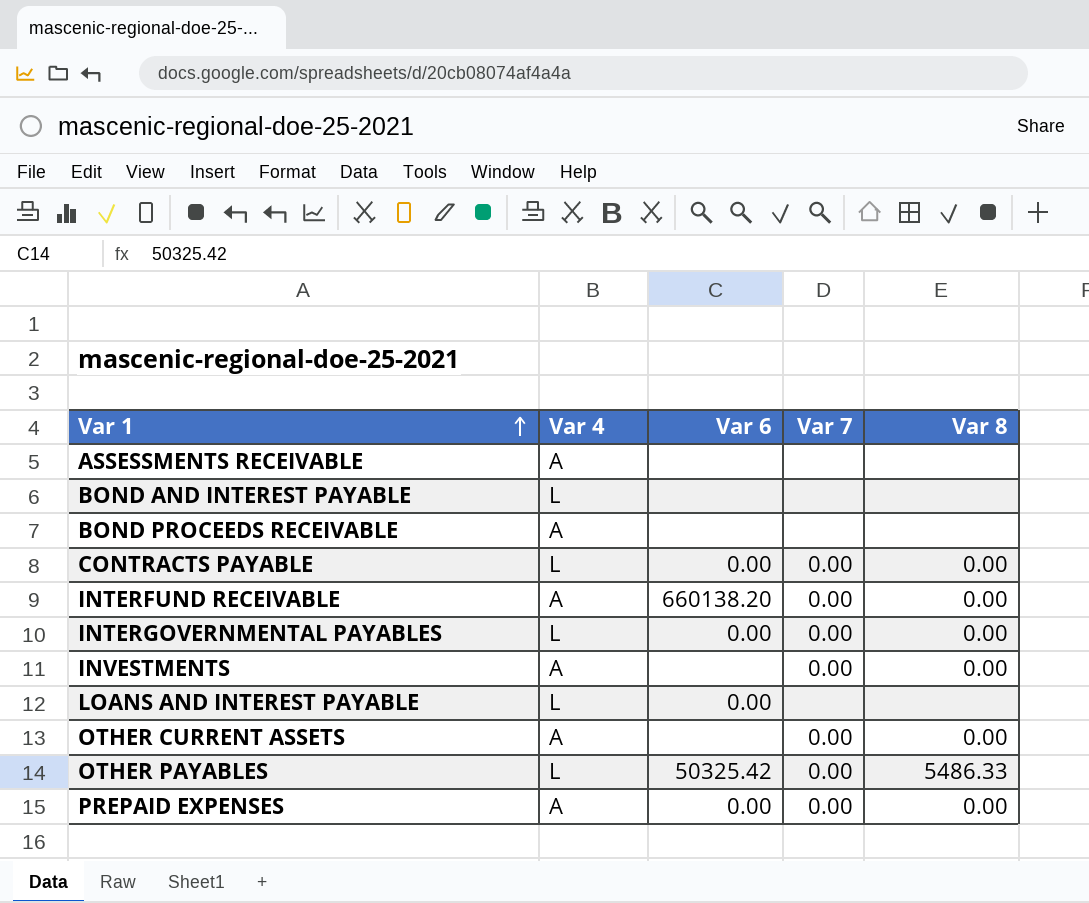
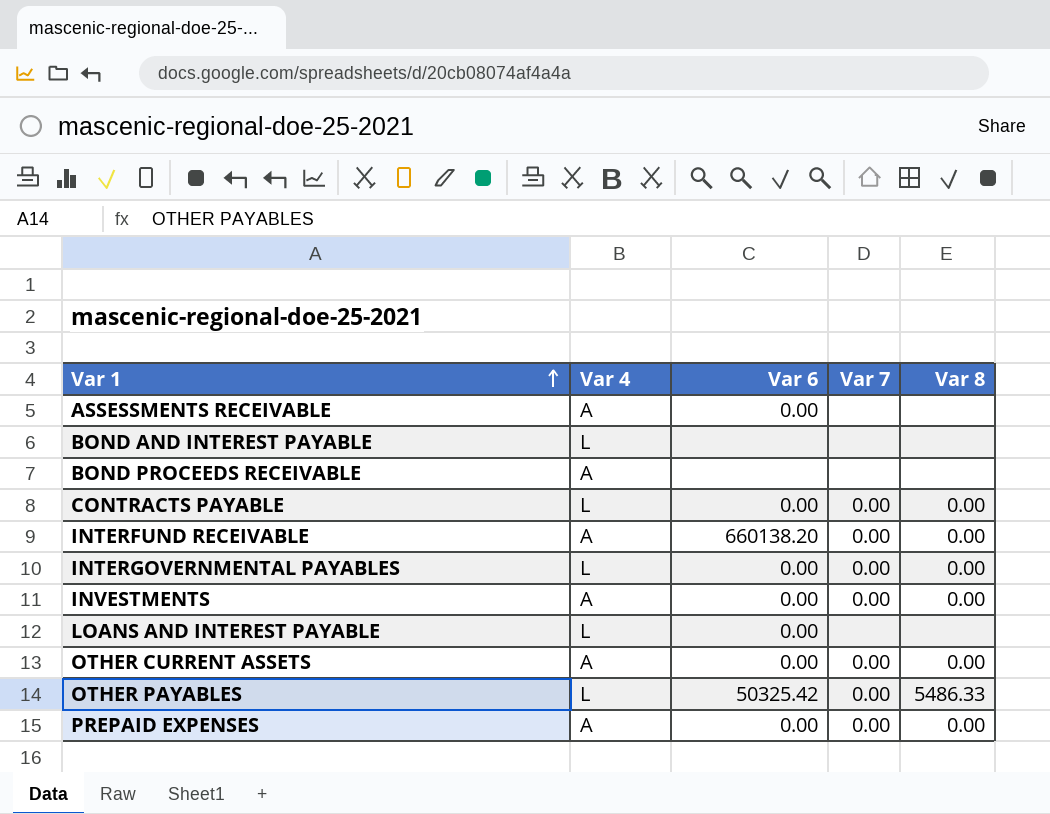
ASSESSMENTS RECEIVABLE | Var 6: none -> 0.00
INVESTMENTS | Var 6: none -> 0.00
OTHER CURRENT ASSETS | Var 6: none -> 0.00

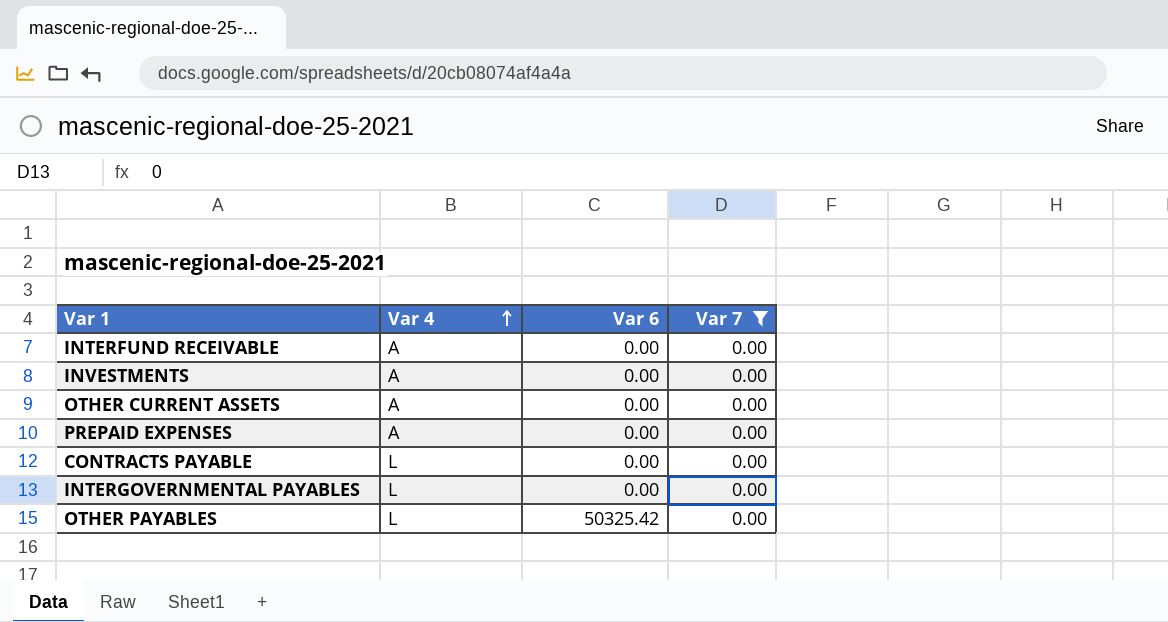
filter: none -> Var 7 = 0.00
row order: Var 1 ascending -> Var 4 ascending
column Var 8 | position: 5 -> none
INTERFUND RECEIVABLE | Var 6: 660138.20 -> 0.00

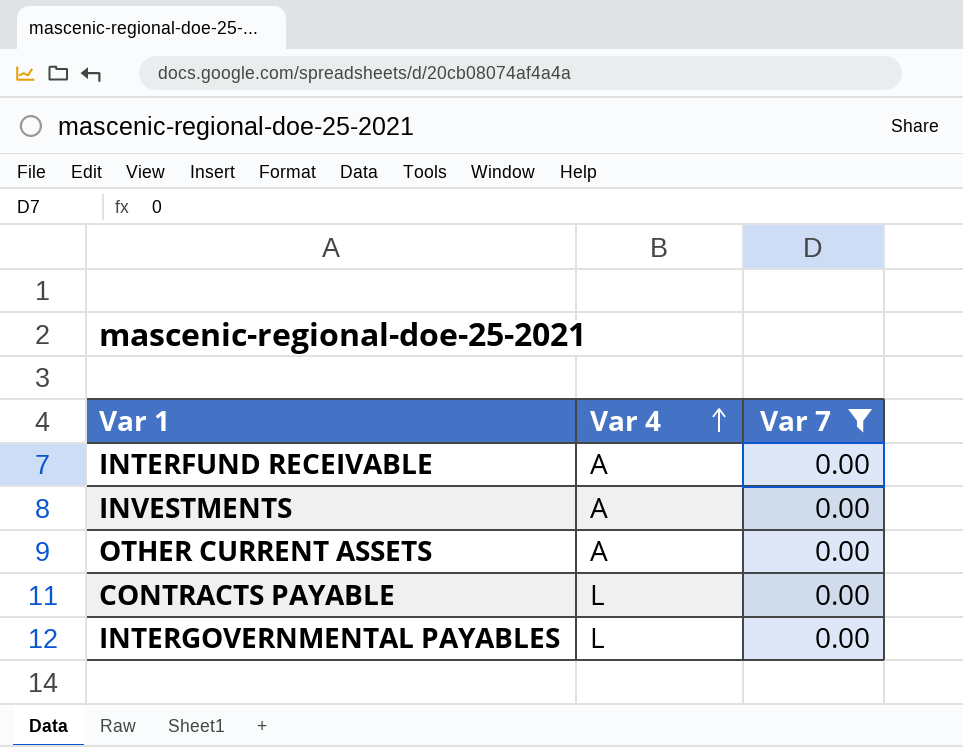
column Var 6 | position: 3 -> none
row PREPAID EXPENSES: A | 0.00 | 0.00 -> none
row OTHER PAYABLES: L | 50325.42 | 0.00 -> none

